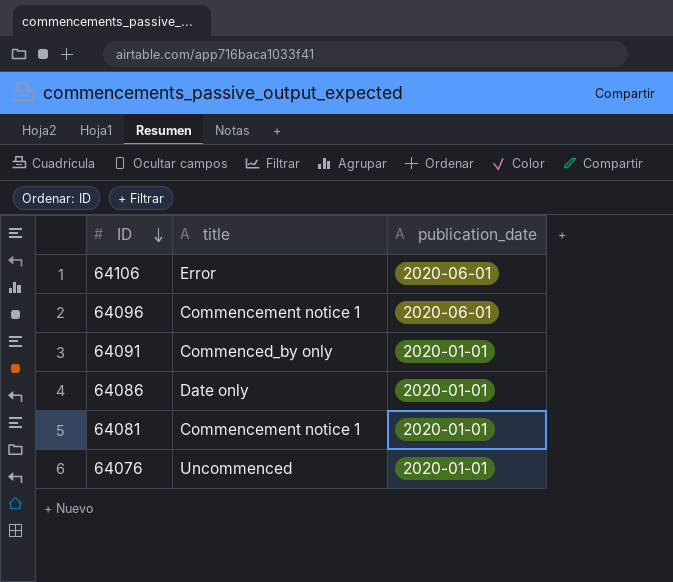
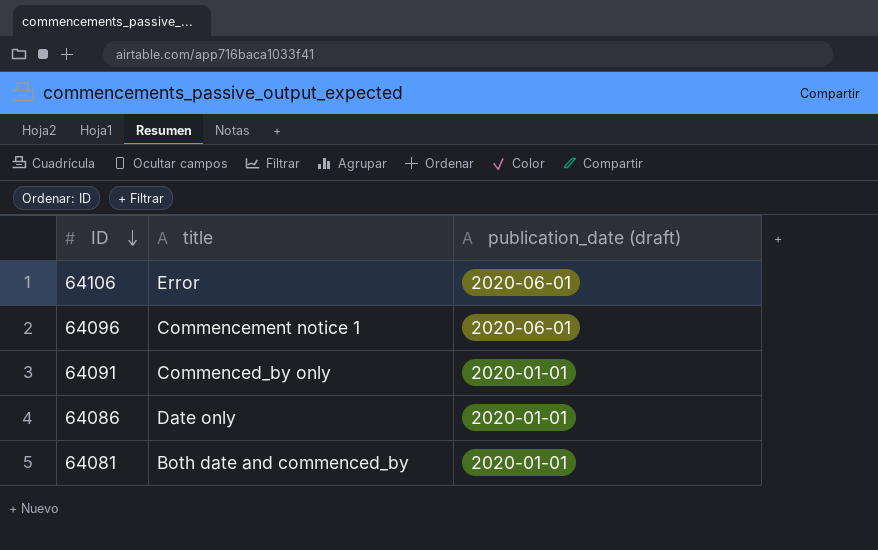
column name: publication_date -> publication_date (draft)
row 64076: Uncommenced | 2020-01-01 -> none
64081 | title: Commencement notice 1 -> Both date and commenced_by

